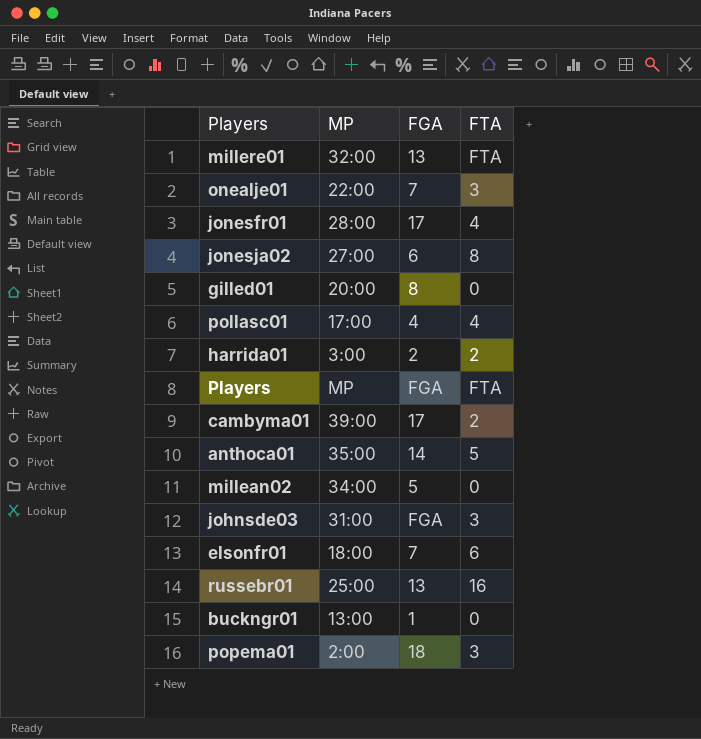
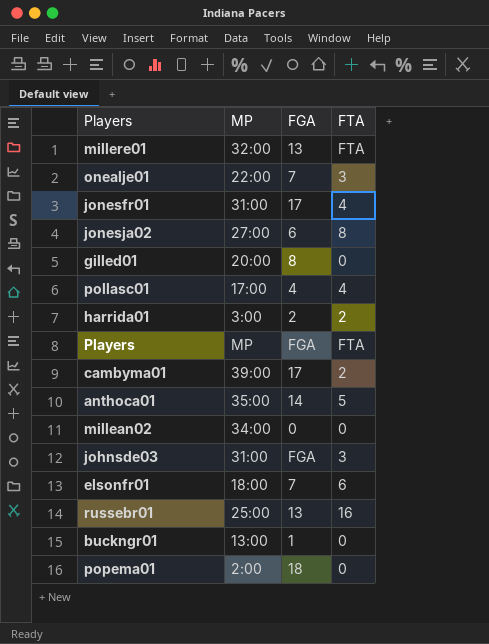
jonesfr01 | MP: 28:00 -> 31:00
millean02 | FGA: 5 -> 0
popema01 | FTA: 3 -> 0

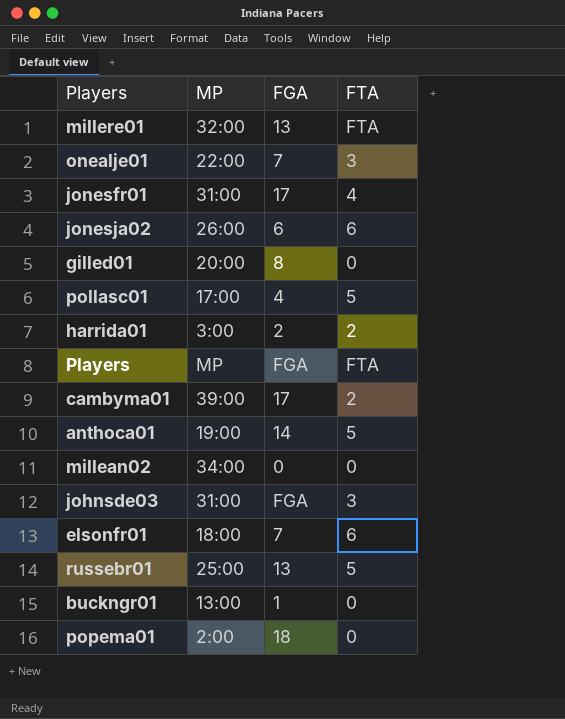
jonesja02 | MP: 27:00 -> 26:00
jonesja02 | FTA: 8 -> 6
pollasc01 | FTA: 4 -> 5
anthoca01 | MP: 35:00 -> 19:00
russebr01 | FTA: 16 -> 5

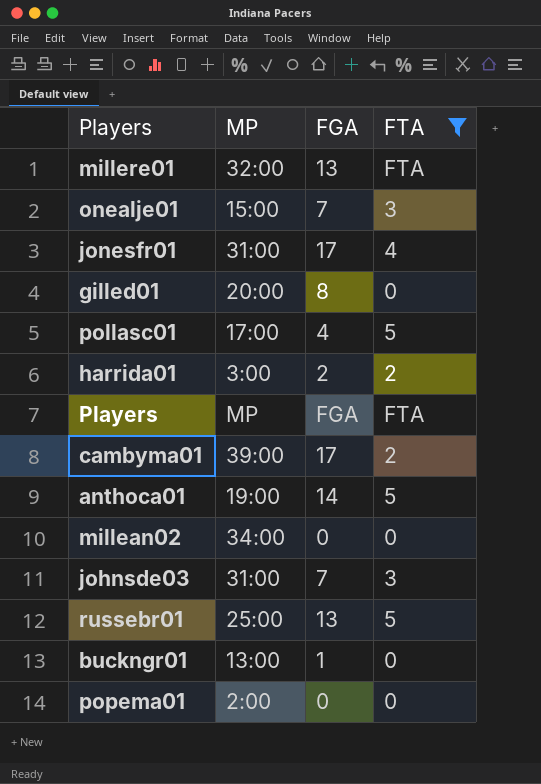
filter: none -> FTA != 6
onealje01 | MP: 22:00 -> 15:00
johnsde03 | FGA: FGA -> 7
popema01 | FGA: 18 -> 0

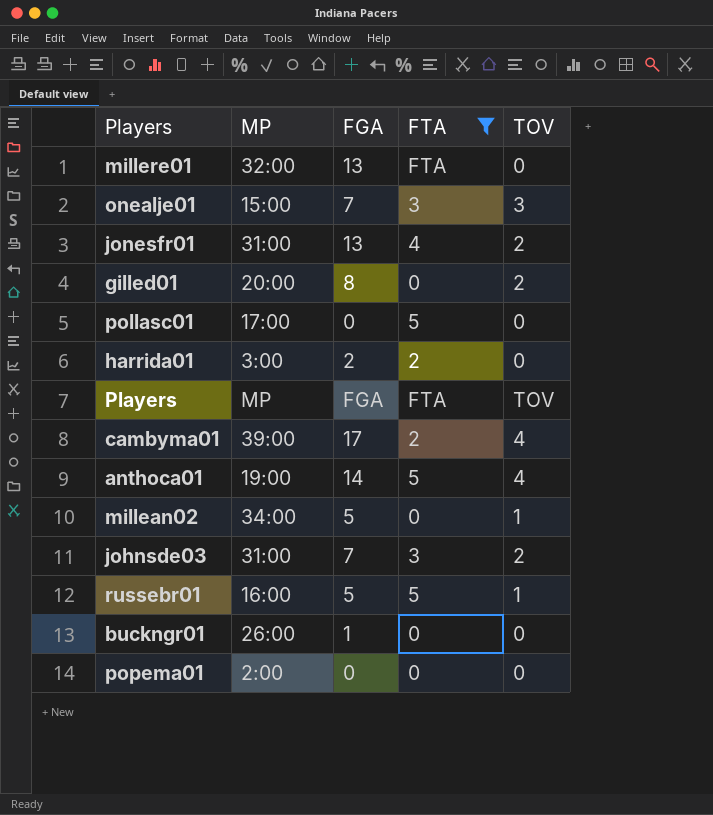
column TOV | position: none -> 5
jonesfr01 | FGA: 17 -> 13
pollasc01 | FGA: 4 -> 0
millean02 | FGA: 0 -> 5
russebr01 | MP: 25:00 -> 16:00
russebr01 | FGA: 13 -> 5
buckngr01 | MP: 13:00 -> 26:00

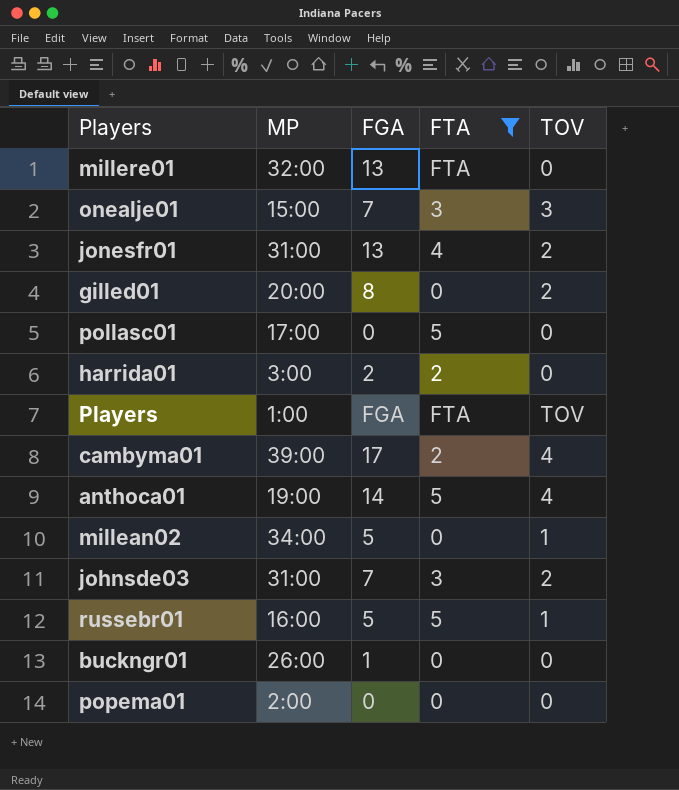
Players | MP: MP -> 1:00

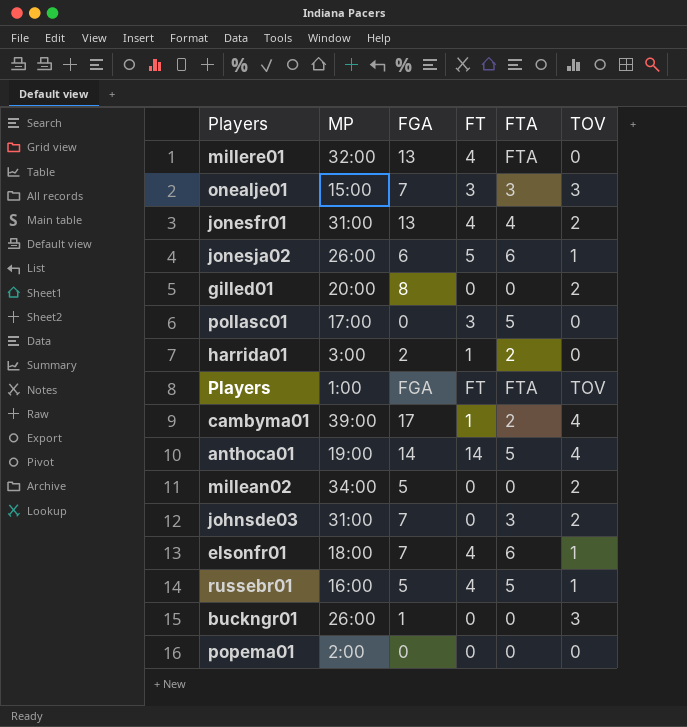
filter: FTA != 6 -> none
column FT | position: none -> 4
millean02 | TOV: 1 -> 2
buckngr01 | TOV: 0 -> 3

